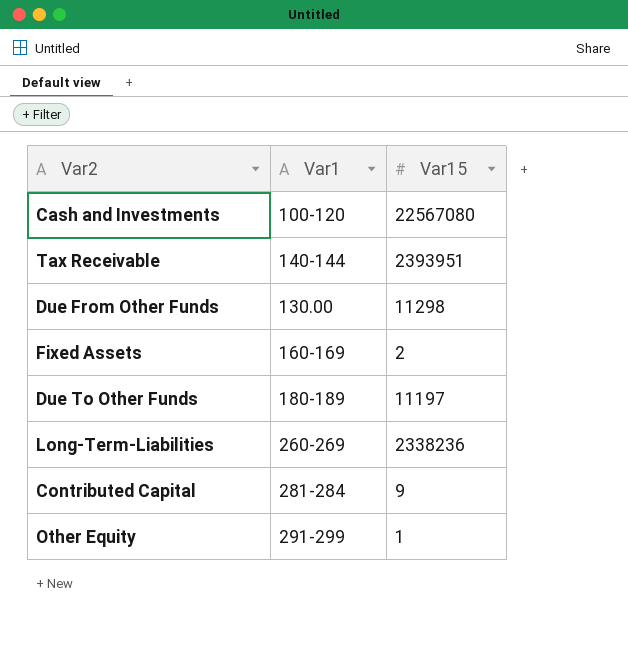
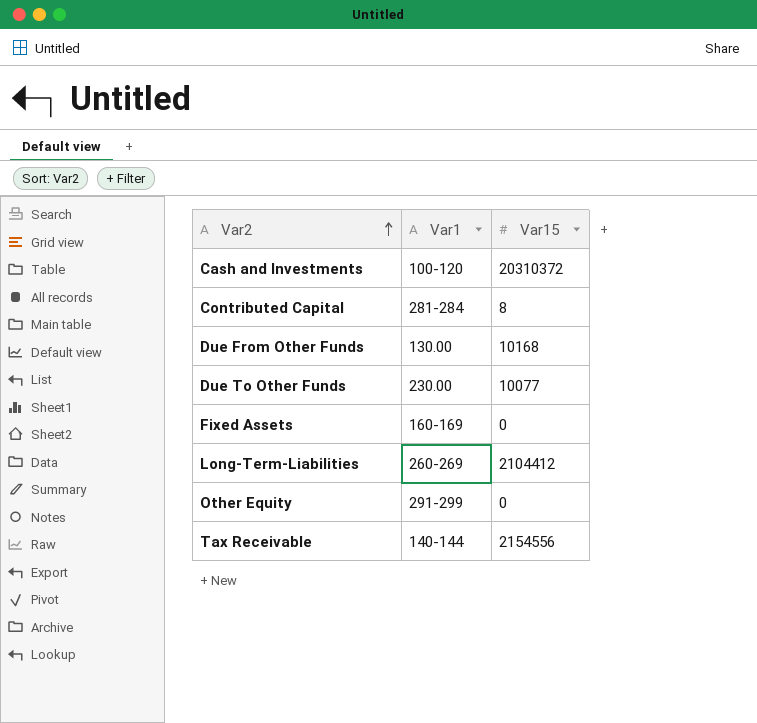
row order: none -> Var2 ascending
Cash and Investments | Var15: 22567080 -> 20310372
Contributed Capital | Var15: 9 -> 8
Due From Other Funds | Var15: 11298 -> 10168
Due To Other Funds | Var1: 180-189 -> 230.00
Due To Other Funds | Var15: 11197 -> 10077
Fixed Assets | Var15: 2 -> 0
Long-Term-Liabilities | Var15: 2338236 -> 2104412
Other Equity | Var15: 1 -> 0
Tax Receivable | Var15: 2393951 -> 2154556

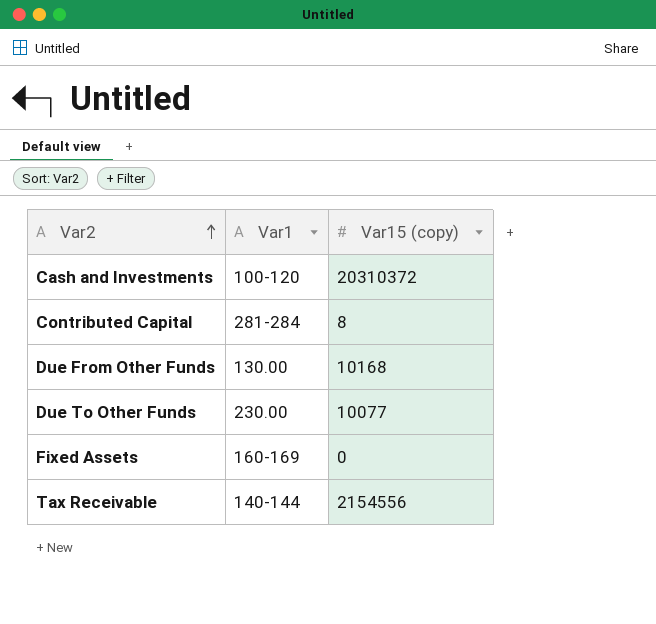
column name: Var15 -> Var15 (copy)
row Long-Term-Liabilities: 260-269 | 2104412 -> none
row Other Equity: 291-299 | 0 -> none

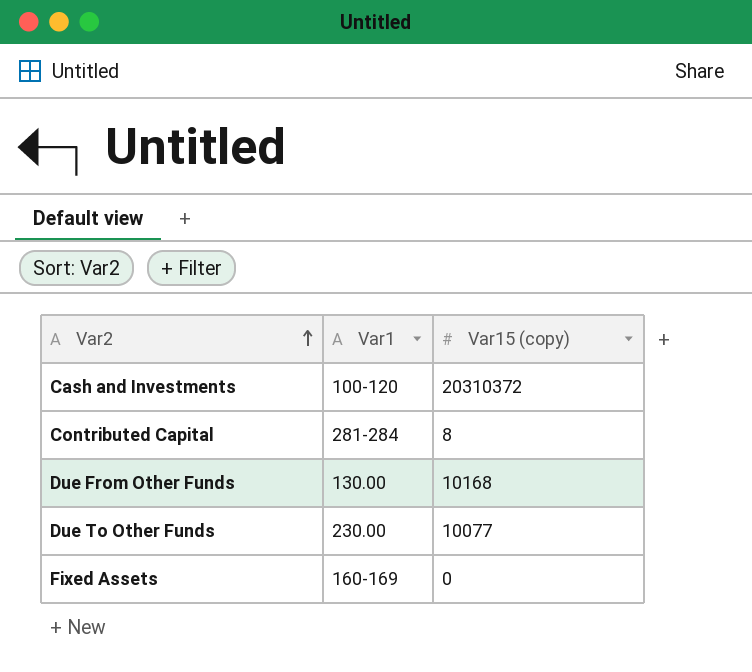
row Tax Receivable: 140-144 | 2154556 -> none

